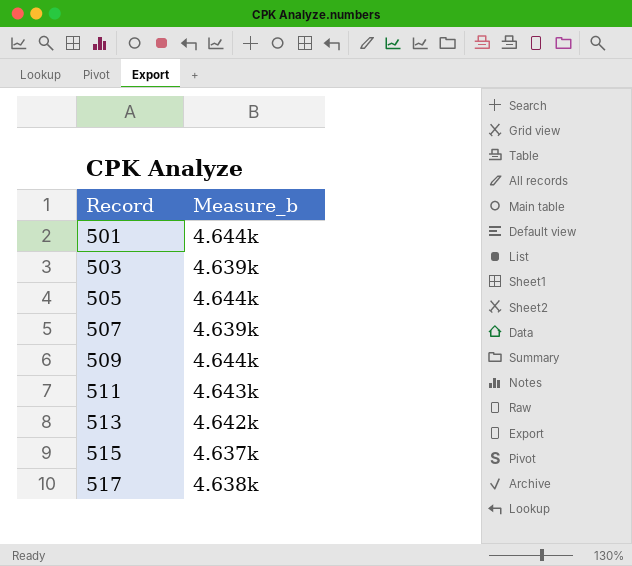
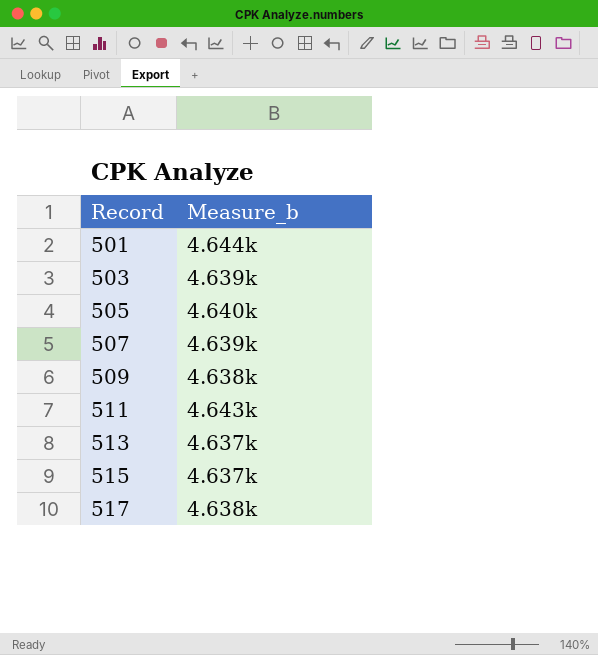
505 | Measure_b: 4.644k -> 4.640k
509 | Measure_b: 4.644k -> 4.638k
513 | Measure_b: 4.642k -> 4.637k

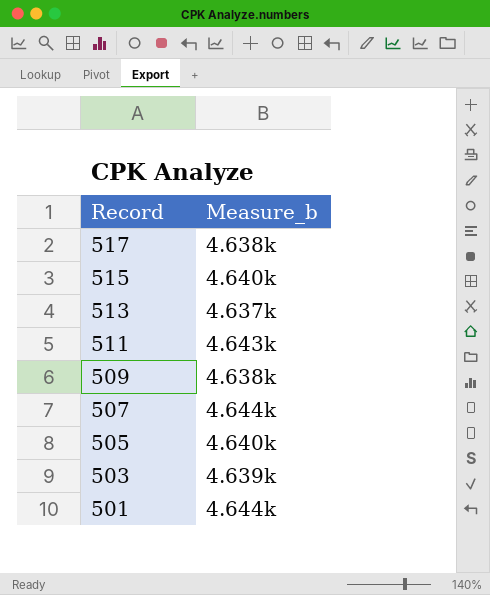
row order: Record ascending -> Record descending
515 | Measure_b: 4.637k -> 4.640k
507 | Measure_b: 4.639k -> 4.644k

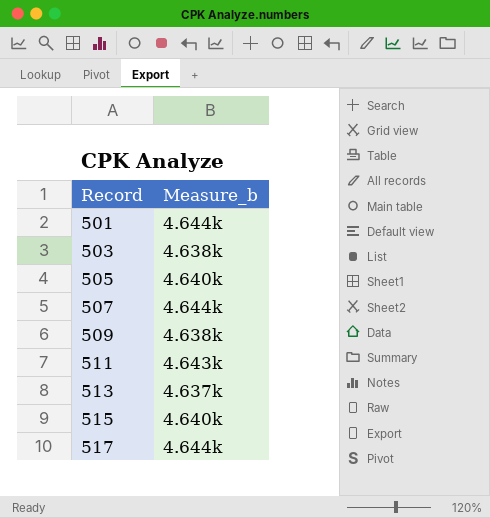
row order: Record descending -> Record ascending
503 | Measure_b: 4.639k -> 4.638k
517 | Measure_b: 4.638k -> 4.644k

